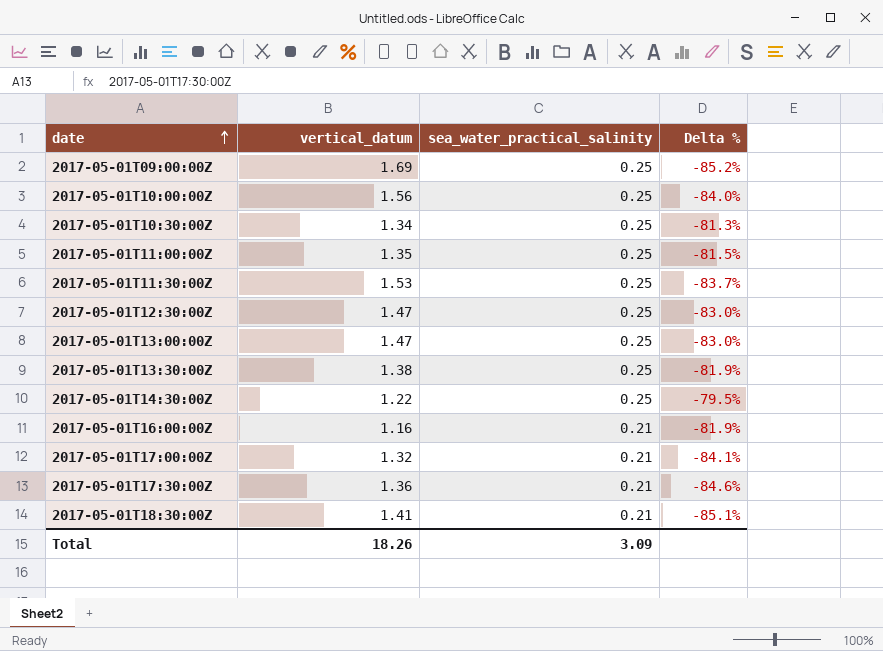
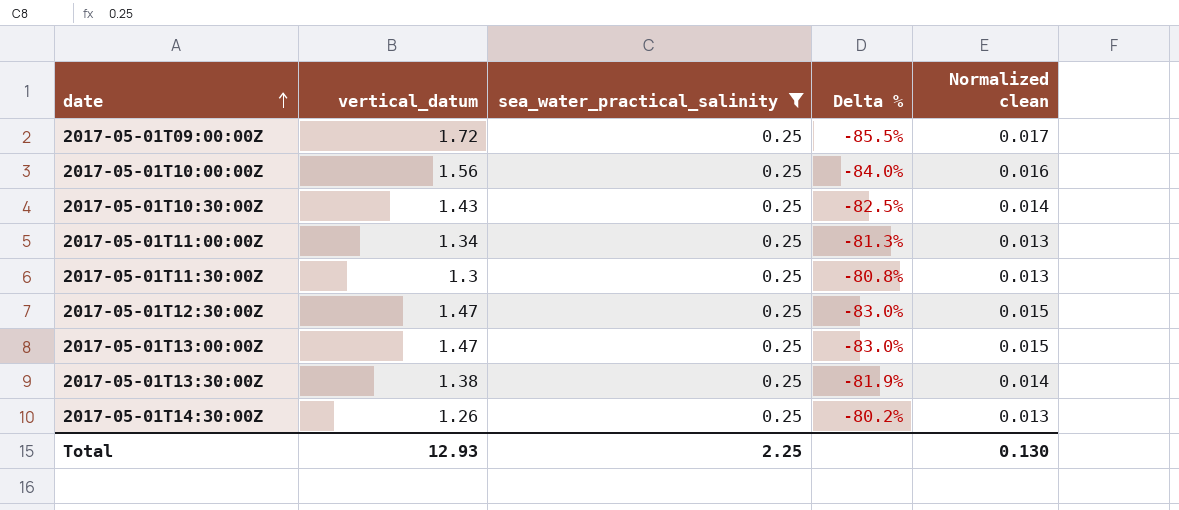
filter: none -> sea_water_practical_salinity = 0.25
column Normalized clean | formula: none -> [vertical_datum] * 0.01
2017-05-01T09:00:00Z | vertical_datum: 1.69 -> 1.72
2017-05-01T09:00:00Z | Delta %: -85.2% -> -85.5%
2017-05-01T10:30:00Z | vertical_datum: 1.34 -> 1.43
2017-05-01T10:30:00Z | Delta %: -81.3% -> -82.5%
2017-05-01T11:00:00Z | vertical_datum: 1.35 -> 1.34
2017-05-01T11:00:00Z | Delta %: -81.5% -> -81.3%
2017-05-01T11:30:00Z | vertical_datum: 1.53 -> 1.3
2017-05-01T11:30:00Z | Delta %: -83.7% -> -80.8%
2017-05-01T14:30:00Z | vertical_datum: 1.22 -> 1.26
2017-05-01T14:30:00Z | Delta %: -79.5% -> -80.2%
Total | vertical_datum: 18.26 -> 12.93
Total | sea_water_practical_salinity: 3.09 -> 2.25

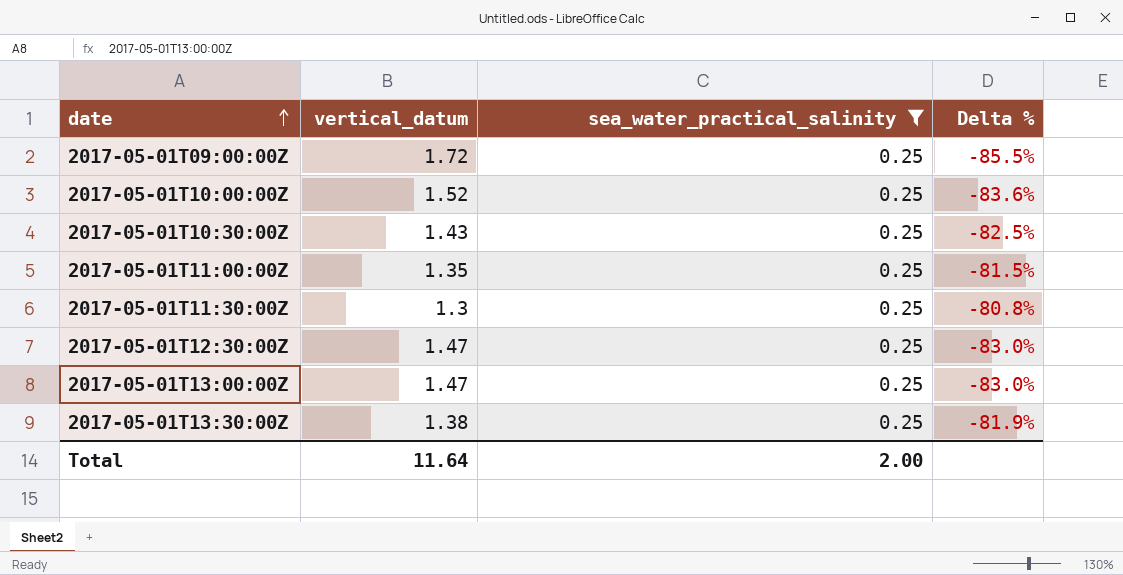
column Normalized clean | formula: [vertical_datum] * 0.01 -> none
row 2017-05-01T14:30:00Z: 1.26 | 0.25 | -80.2% | 0.013 -> none
2017-05-01T10:00:00Z | vertical_datum: 1.56 -> 1.52
2017-05-01T10:00:00Z | Delta %: -84.0% -> -83.6%
2017-05-01T11:00:00Z | vertical_datum: 1.34 -> 1.35
2017-05-01T11:00:00Z | Delta %: -81.3% -> -81.5%
Total | vertical_datum: 12.93 -> 11.64
Total | sea_water_practical_salinity: 2.25 -> 2.00

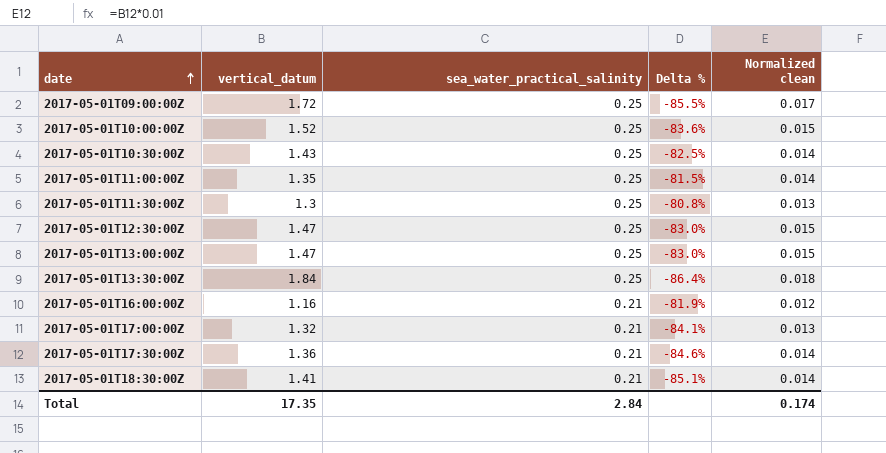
filter: sea_water_practical_salinity = 0.25 -> none
column Normalized clean | formula: none -> [vertical_datum] * 0.01
2017-05-01T13:30:00Z | vertical_datum: 1.38 -> 1.84
2017-05-01T13:30:00Z | Delta %: -81.9% -> -86.4%
Total | vertical_datum: 11.64 -> 17.35
Total | sea_water_practical_salinity: 2.00 -> 2.84

